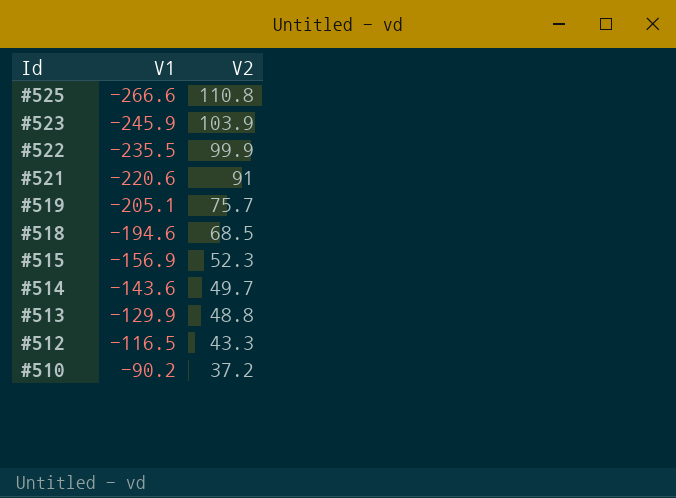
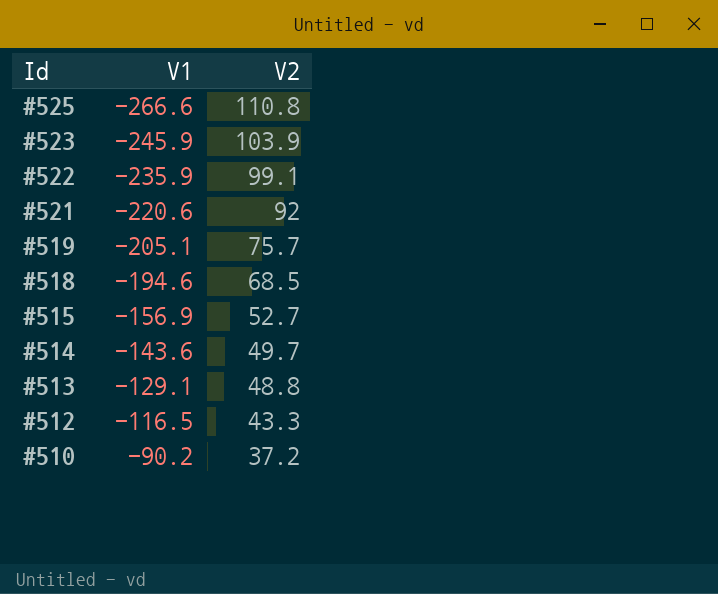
#522 | V1: -235.5 -> -235.9
#522 | V2: 99.9 -> 99.1
#521 | V2: 91 -> 92
#515 | V2: 52.3 -> 52.7
#513 | V1: -129.9 -> -129.1

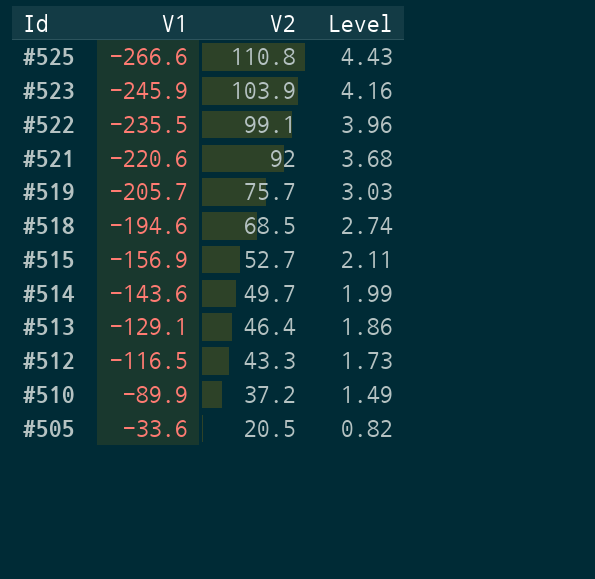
column Level | formula: none -> [V2] * 0.04
#522 | V1: -235.9 -> -235.5
#519 | V1: -205.1 -> -205.7
#513 | V2: 48.8 -> 46.4
#510 | V1: -90.2 -> -89.9
row #505: none -> -33.6 | 20.5 | 0.82

